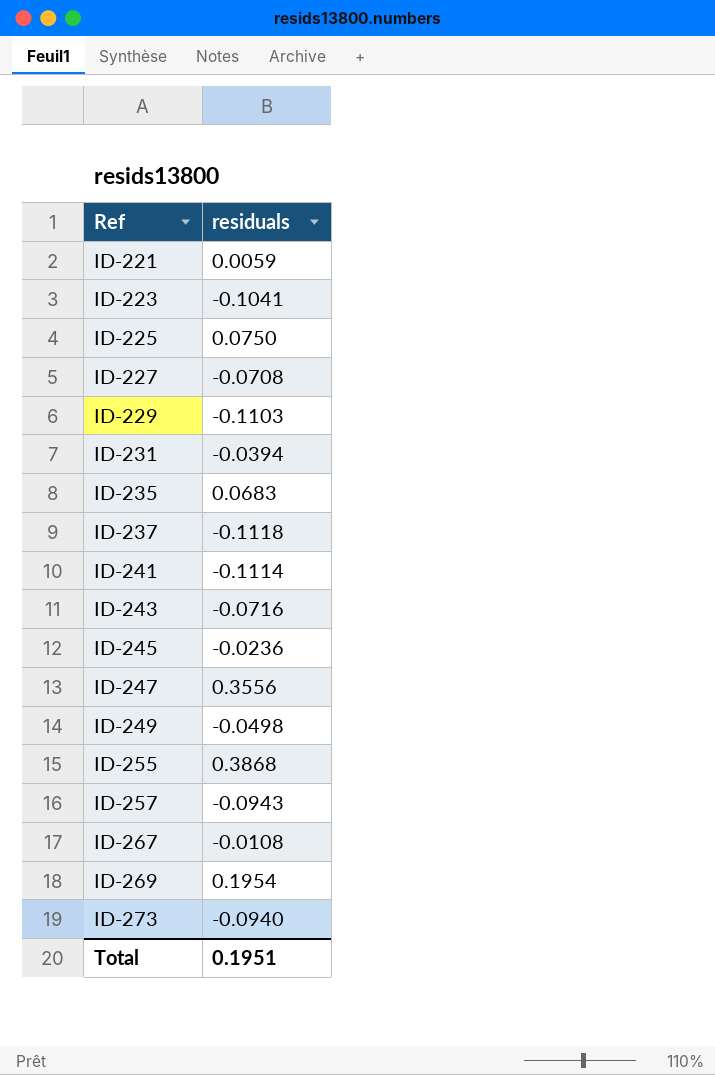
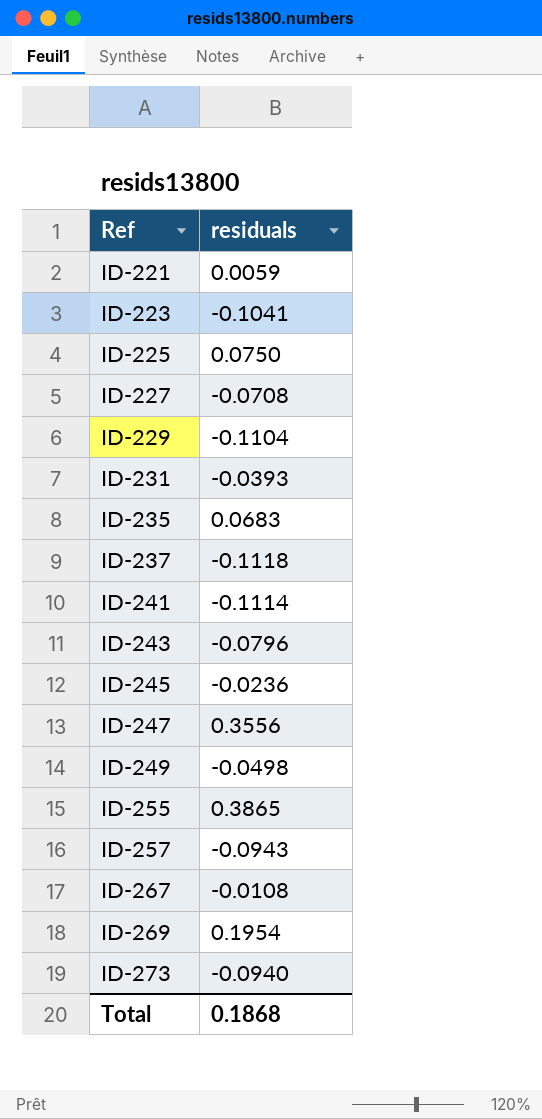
ID-229 | residuals: -0.1103 -> -0.1104
ID-231 | residuals: -0.0394 -> -0.0393
ID-243 | residuals: -0.0716 -> -0.0796
ID-255 | residuals: 0.3868 -> 0.3865
Total | residuals: 0.1951 -> 0.1868

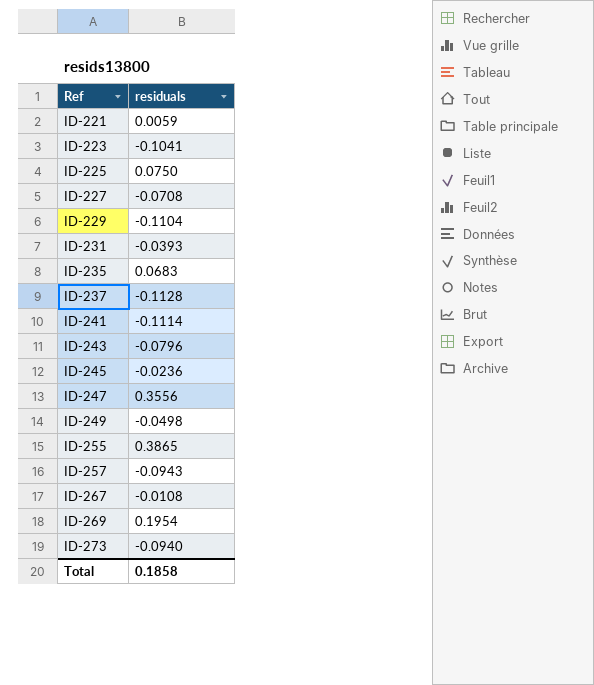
ID-237 | residuals: -0.1118 -> -0.1128
Total | residuals: 0.1868 -> 0.1858

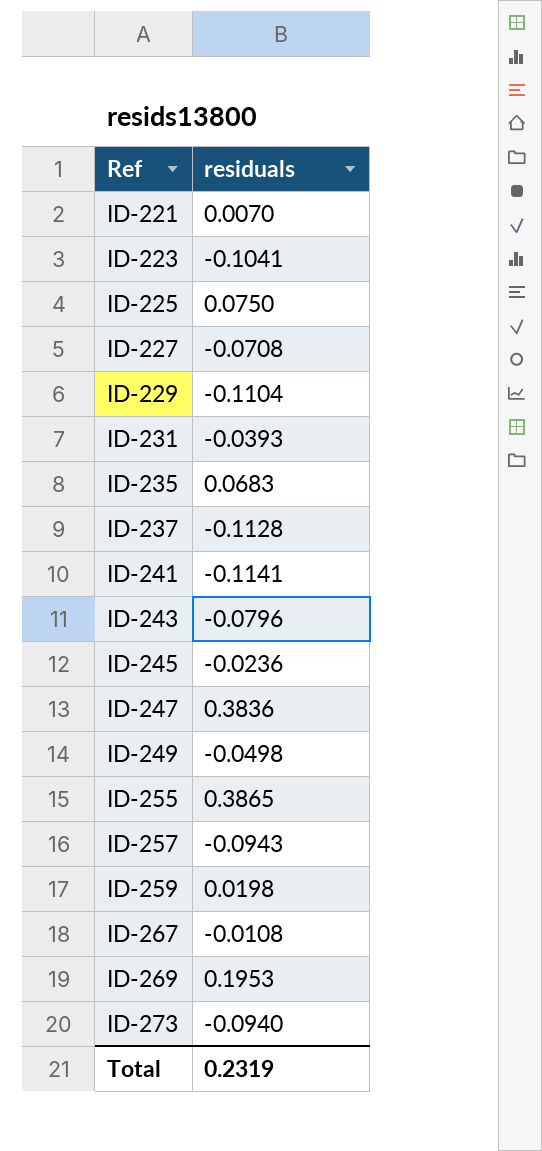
ID-221 | residuals: 0.0059 -> 0.0070
ID-241 | residuals: -0.1114 -> -0.1141
ID-247 | residuals: 0.3556 -> 0.3836
row ID-259: none -> 0.0198
ID-269 | residuals: 0.1954 -> 0.1953
Total | residuals: 0.1858 -> 0.2319

